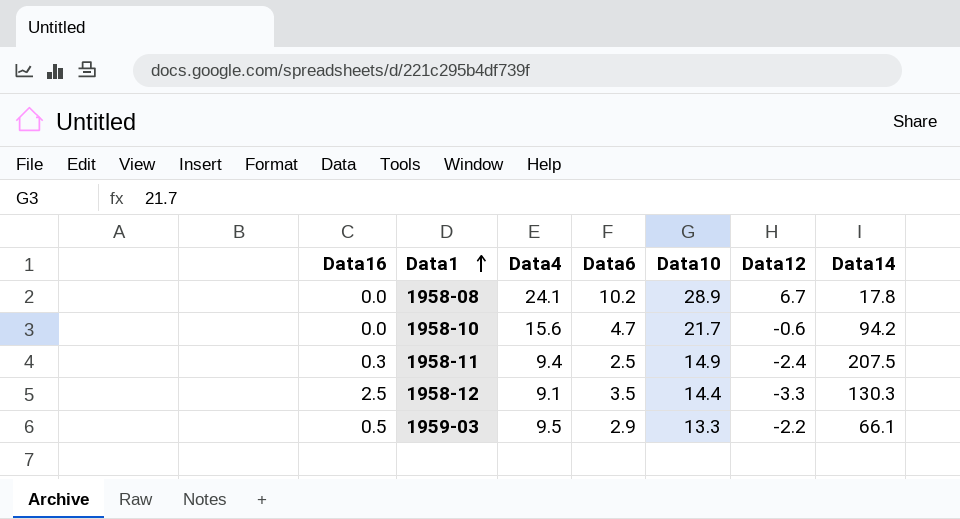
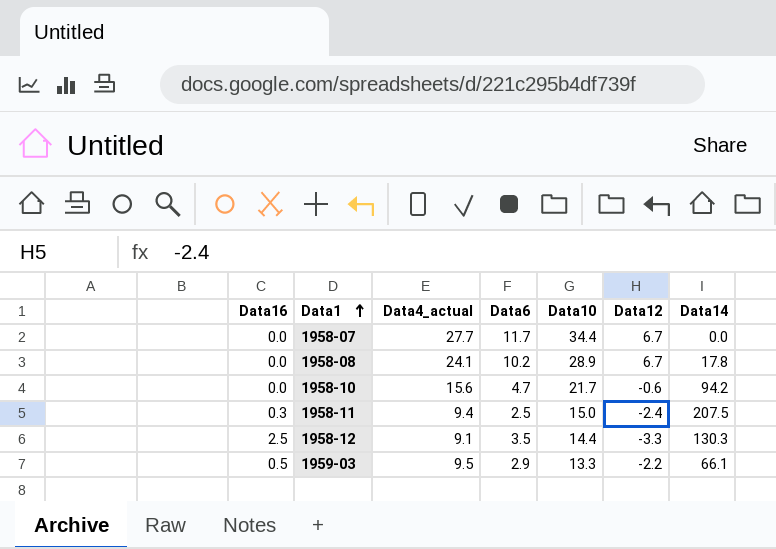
column name: Data4 -> Data4_actual
row 1958-07: none -> 0.0 | 27.7 | 11.7 | 34.4 | 6.7 | 0.0
1958-11 | Data10: 14.9 -> 15.0

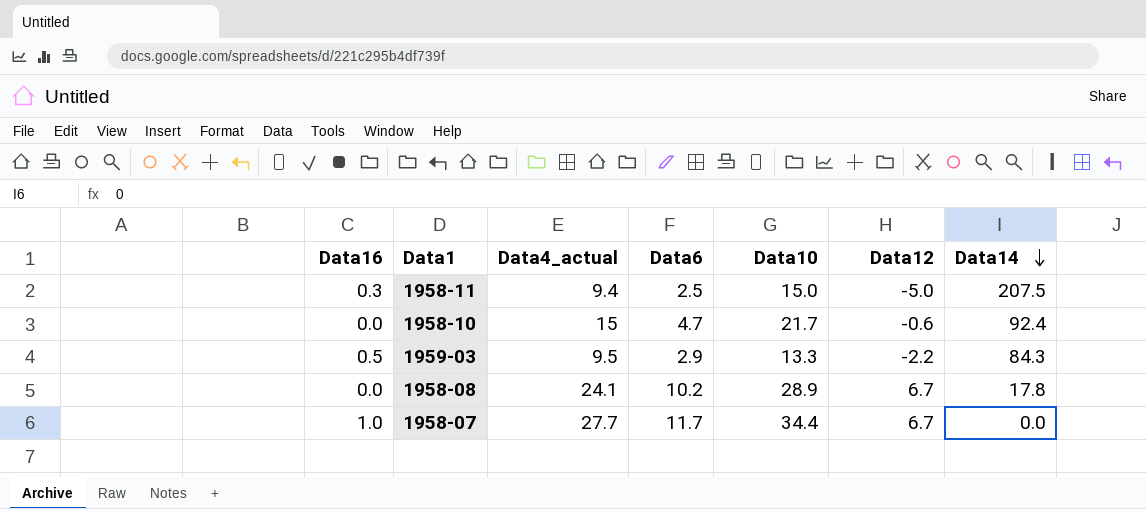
row order: Data1 ascending -> Data14 descending
row 1958-12: 2.5 | 9.1 | 3.5 | 14.4 | -3.3 | 130.3 -> none
1958-11 | Data12: -2.4 -> -5.0
1958-10 | Data4_actual: 15.6 -> 15
1958-10 | Data14: 94.2 -> 92.4
1959-03 | Data14: 66.1 -> 84.3
1958-07 | Data16: 0.0 -> 1.0

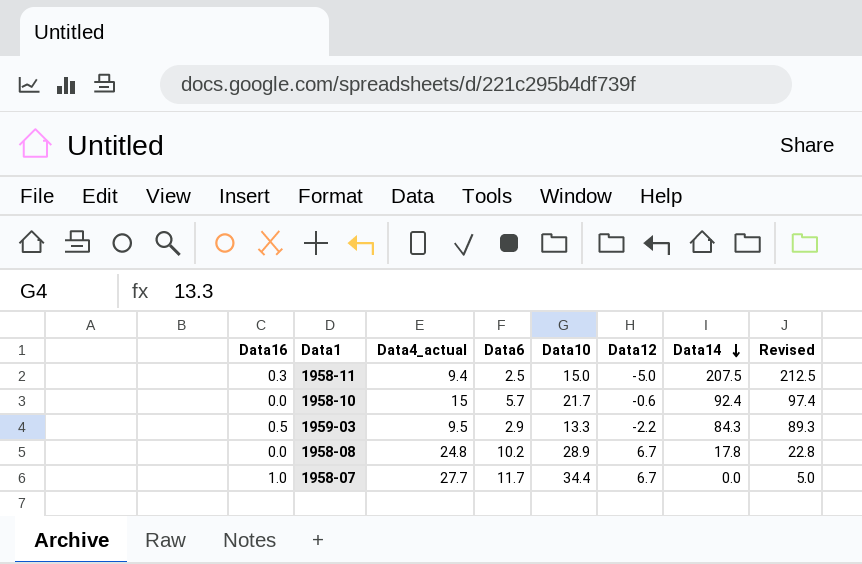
column Revised | formula: none -> [Data14] + 5
1958-10 | Data6: 4.7 -> 5.7
1958-08 | Data4_actual: 24.1 -> 24.8

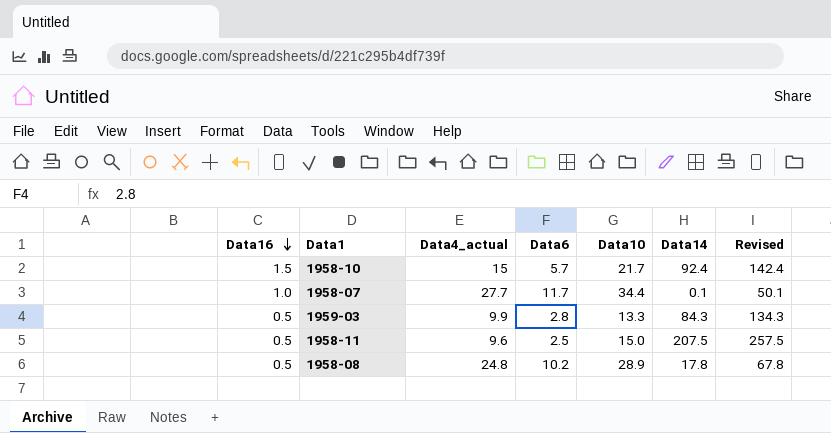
row order: Data14 descending -> Data16 descending
column Data12 | position: 6 -> none
column Revised | formula: [Data14] + 5 -> [Data14] + 50
1958-10 | Data16: 0.0 -> 1.5
1958-07 | Data14: 0.0 -> 0.1
1959-03 | Data4_actual: 9.5 -> 9.9
1959-03 | Data6: 2.9 -> 2.8
1958-11 | Data16: 0.3 -> 0.5
1958-11 | Data4_actual: 9.4 -> 9.6
1958-08 | Data16: 0.0 -> 0.5

